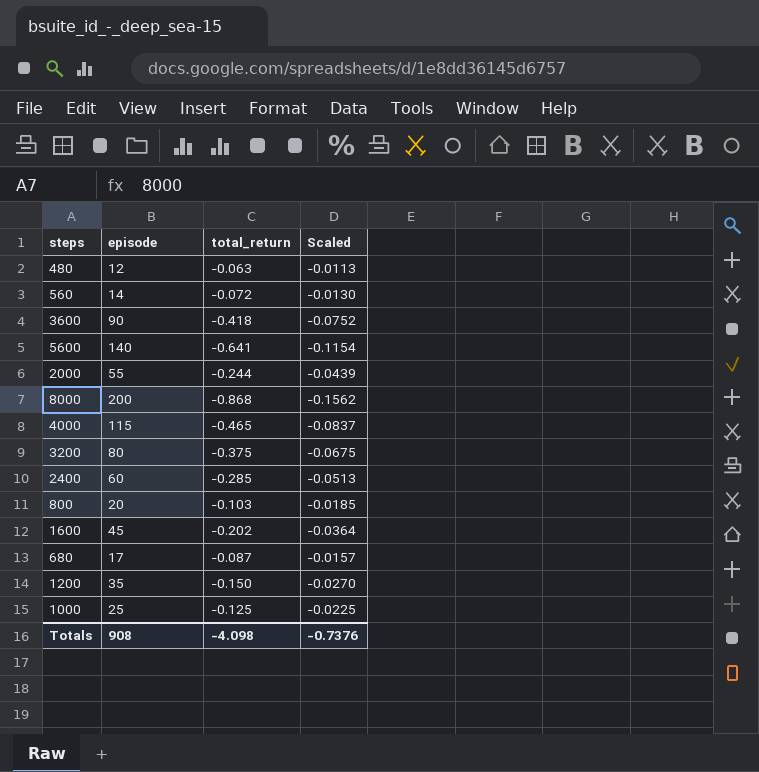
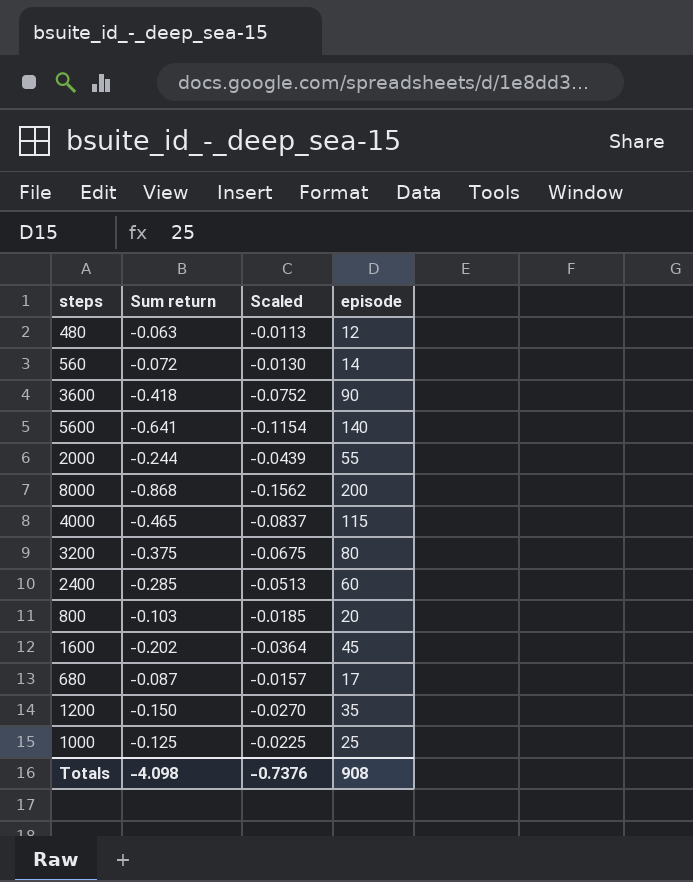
column name: total_return -> Sum return
column episode | position: 2 -> 4

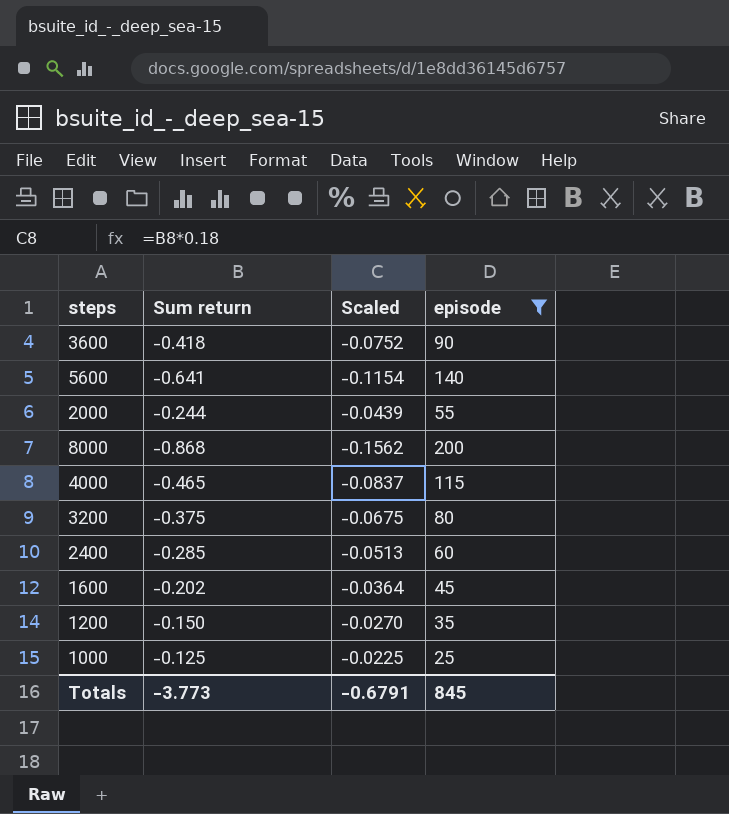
filter: none -> episode >= 25
Totals | Sum return: -4.098 -> -3.773
Totals | Scaled: -0.7376 -> -0.6791
Totals | episode: 908 -> 845

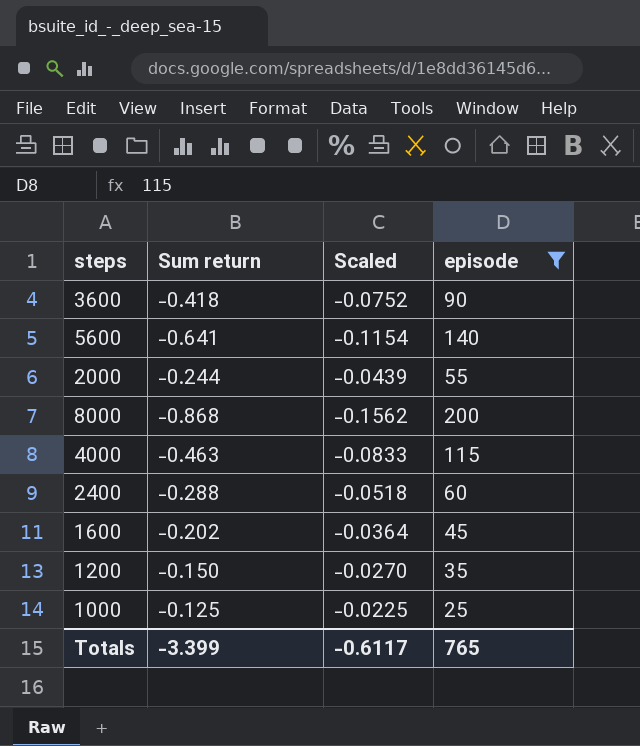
row 3200: -0.375 | -0.0675 | 80 -> none
4000 | Sum return: -0.465 -> -0.463
4000 | Scaled: -0.0837 -> -0.0833
2400 | Sum return: -0.285 -> -0.288
2400 | Scaled: -0.0513 -> -0.0518
Totals | Sum return: -3.773 -> -3.399
Totals | Scaled: -0.6791 -> -0.6117
Totals | episode: 845 -> 765

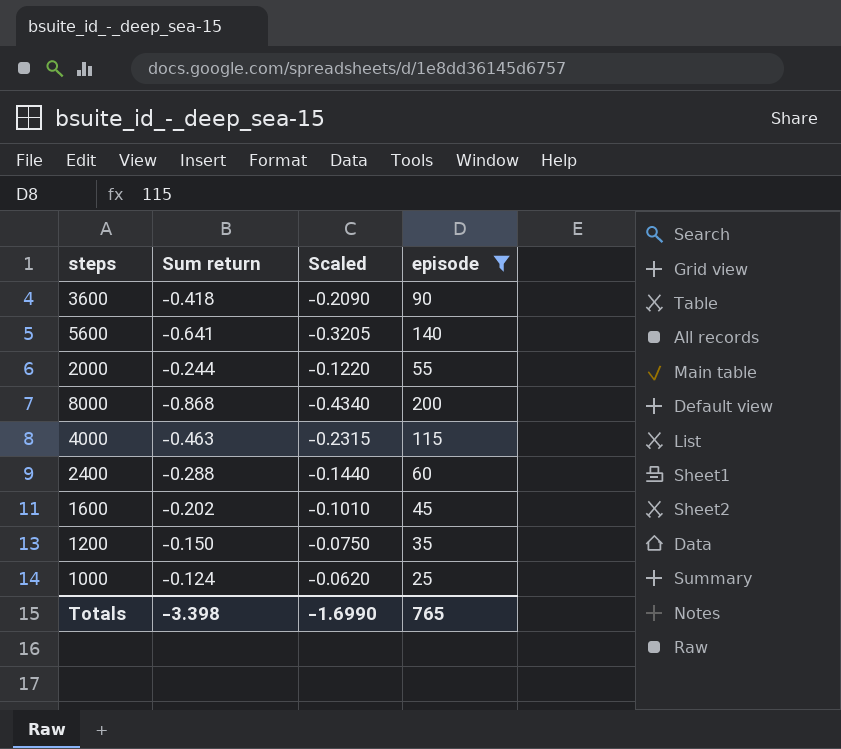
column Scaled | formula: [Sum return] * 0.18 -> [Sum return] * 0.5
1000 | Sum return: -0.125 -> -0.124
Totals | Sum return: -3.399 -> -3.398
Totals | Scaled: -0.6117 -> -1.6990

